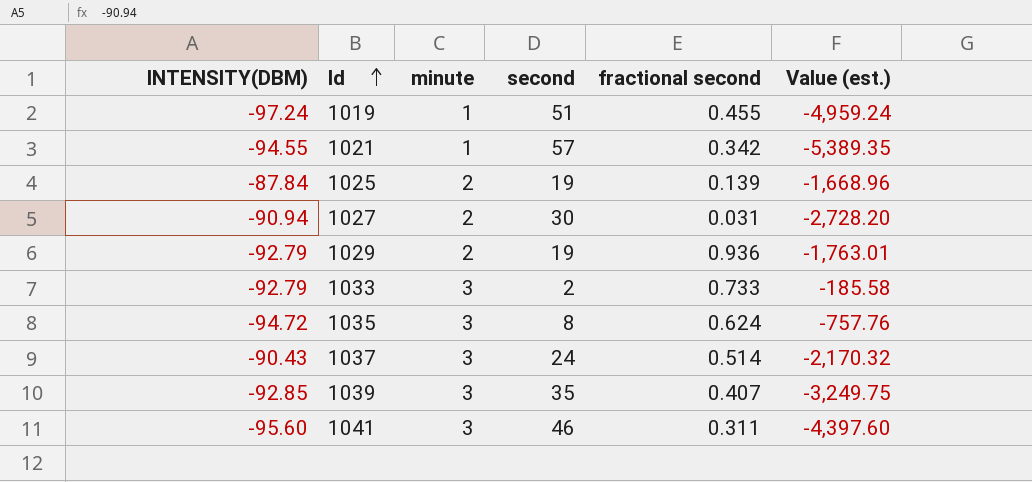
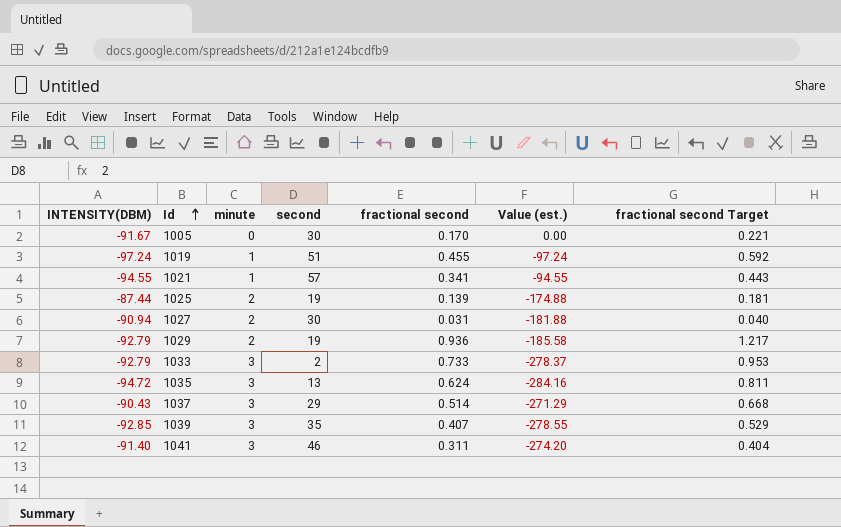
column Value (est.) | formula: [INTENSITY(DBM)] * [second] -> [INTENSITY(DBM)] * [minute]
column fractional second Target | formula: none -> [fractional second] * 1.3
row 1005: none -> -91.67 | 0 | 30 | 0.170 | 0.00 | 0.221
1021 | fractional second: 0.342 -> 0.341
1025 | INTENSITY(DBM): -87.84 -> -87.44
1035 | second: 8 -> 13
1037 | second: 24 -> 29
1041 | INTENSITY(DBM): -95.60 -> -91.40

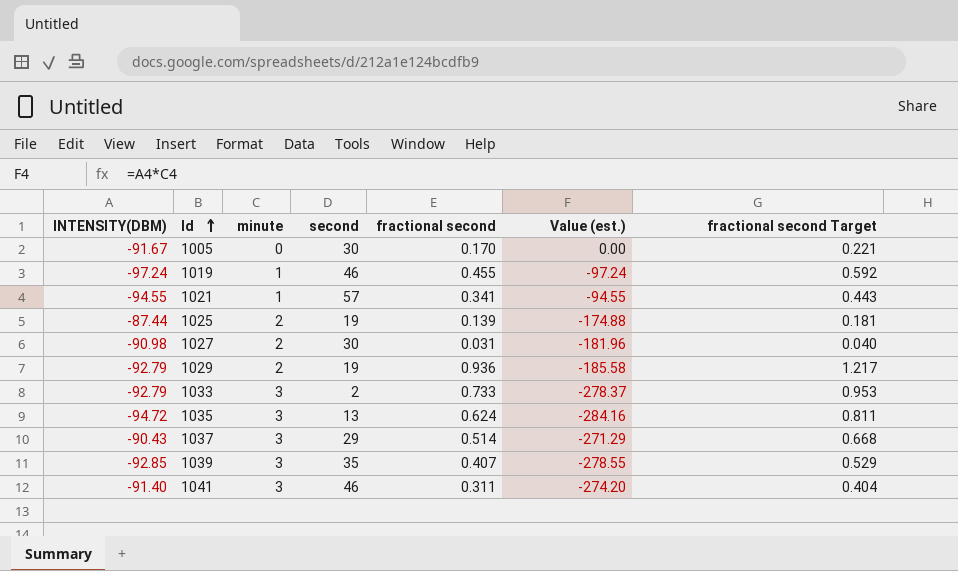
1019 | second: 51 -> 46
1027 | INTENSITY(DBM): -90.94 -> -90.98
1027 | Value (est.): -181.88 -> -181.96

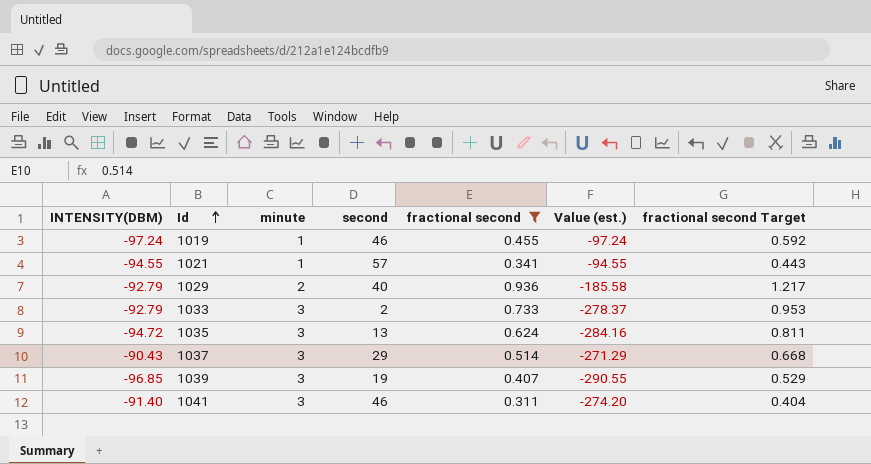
filter: none -> fractional second >= 0.311
1029 | second: 19 -> 40
1039 | INTENSITY(DBM): -92.85 -> -96.85
1039 | second: 35 -> 19
1039 | Value (est.): -278.55 -> -290.55

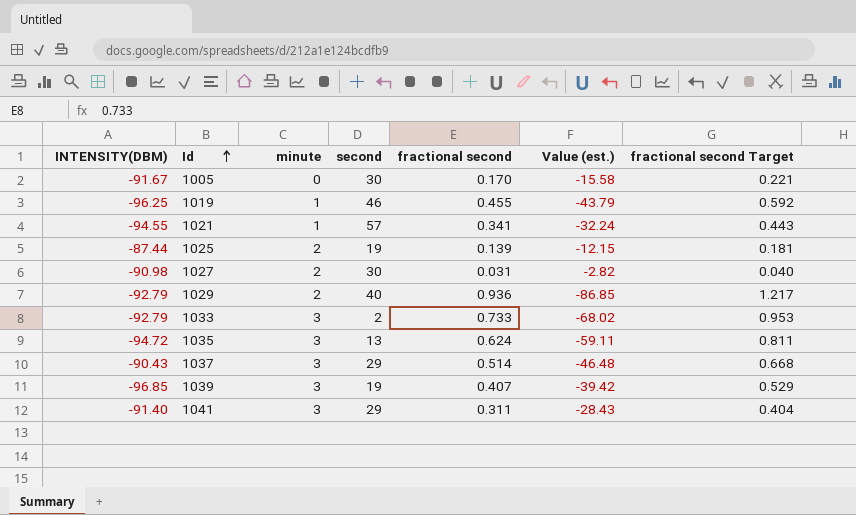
filter: fractional second >= 0.311 -> none
column Value (est.) | formula: [INTENSITY(DBM)] * [minute] -> [INTENSITY(DBM)] * [fractional second]
1019 | INTENSITY(DBM): -97.24 -> -96.25
1041 | second: 46 -> 29

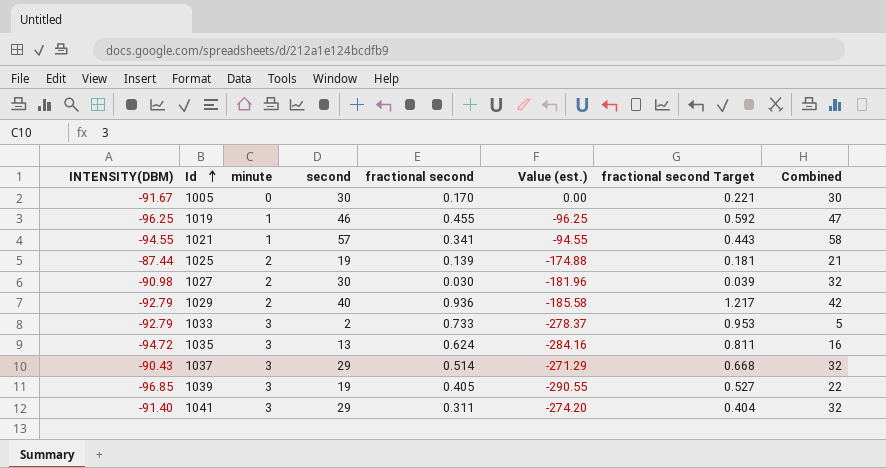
column Value (est.) | formula: [INTENSITY(DBM)] * [fractional second] -> [INTENSITY(DBM)] * [minute]
column Combined | formula: none -> [minute] + [second]
1027 | fractional second: 0.031 -> 0.030
1027 | fractional second Target: 0.040 -> 0.039
1039 | fractional second: 0.407 -> 0.405
1039 | fractional second Target: 0.529 -> 0.527

